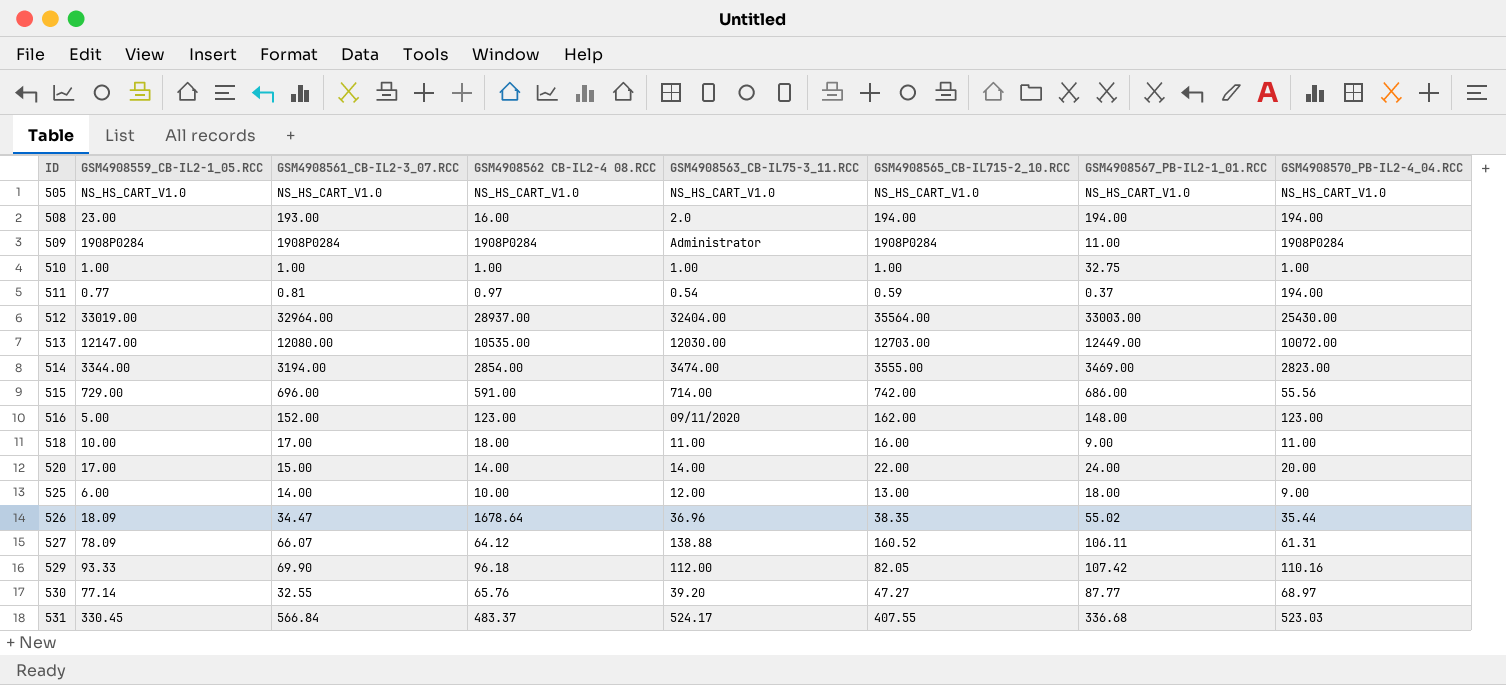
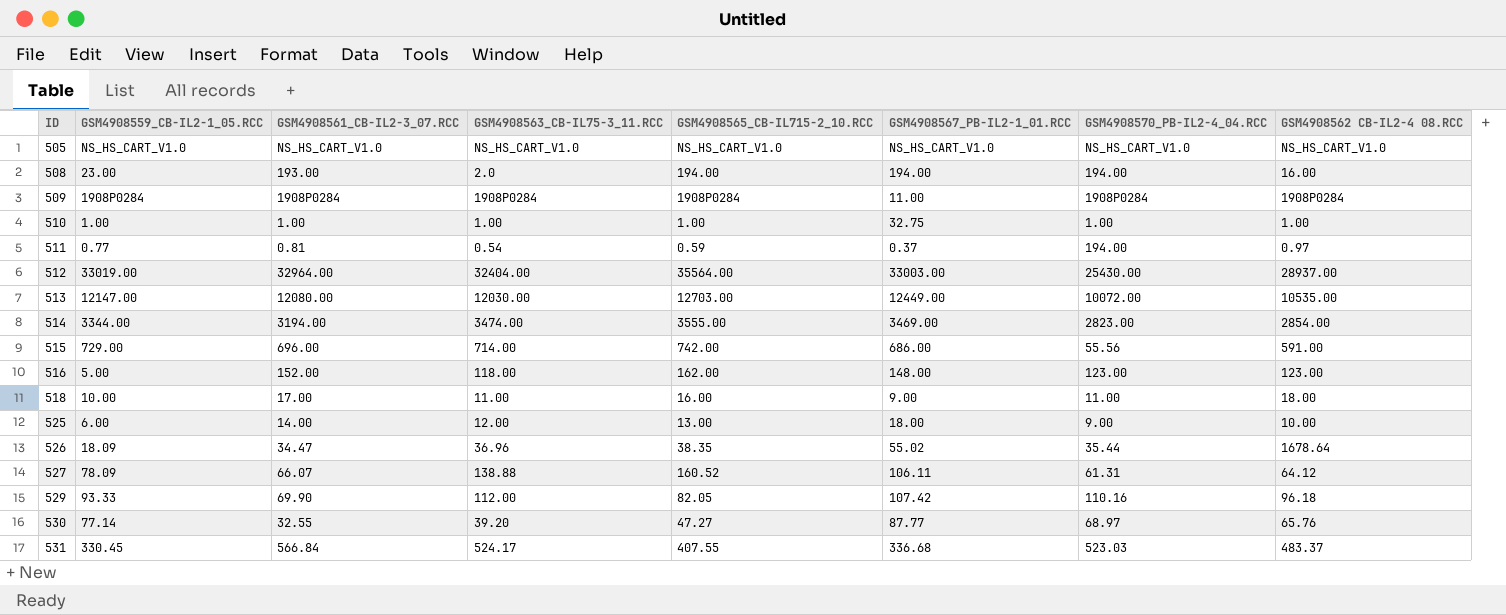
column GSM4908562 CB-IL2-4 08.RCC | position: 4 -> 8
row 520: 17.00 | 15.00 | 14.00 | 14.00 | 22.00 | 24.00 | 20.00 -> none
509 | GSM4908563_CB-IL75-3_11.RCC: Administrator -> 1908P0284
516 | GSM4908563_CB-IL75-3_11.RCC: 09/11/2020 -> 118.00

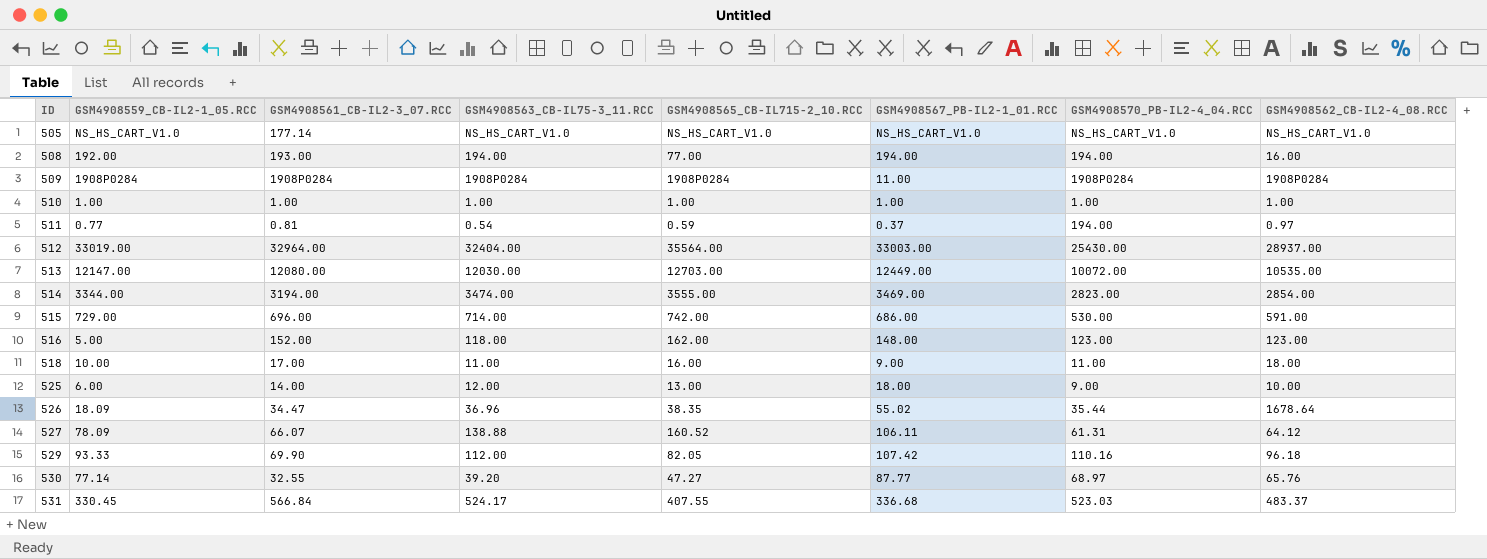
column name: GSM4908562 CB-IL2-4 08.RCC -> GSM4908562_CB-IL2-4_08.RCC
505 | GSM4908561_CB-IL2-3_07.RCC: NS_HS_CART_V1.0 -> 177.14
508 | GSM4908559_CB-IL2-1_05.RCC: 23.00 -> 192.00
508 | GSM4908563_CB-IL75-3_11.RCC: 2.0 -> 194.00
508 | GSM4908565_CB-IL715-2_10.RCC: 194.00 -> 77.00
510 | GSM4908567_PB-IL2-1_01.RCC: 32.75 -> 1.00
515 | GSM4908570_PB-IL2-4_04.RCC: 55.56 -> 530.00

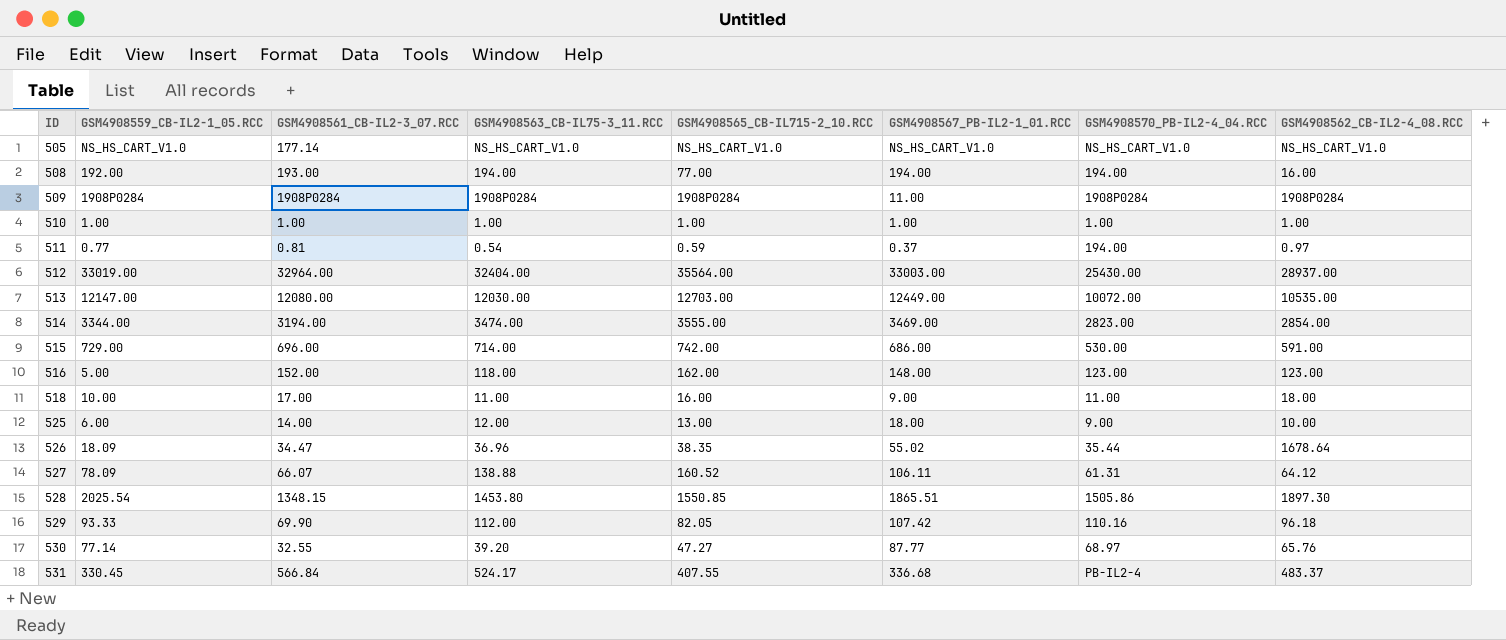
row 528: none -> 2025.54 | 1348.15 | 1453.80 | 1550.85 | 1865.51 | 1505.86 | 1897.30
531 | GSM4908570_PB-IL2-4_04.RCC: 523.03 -> PB-IL2-4

